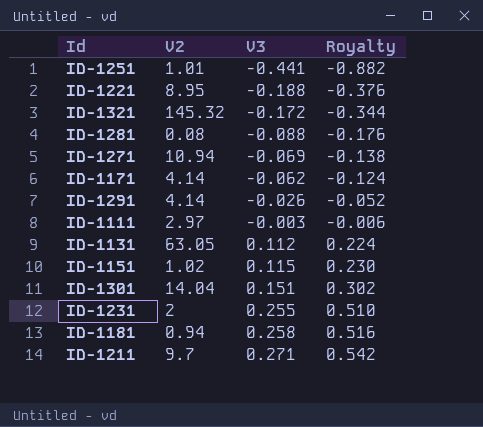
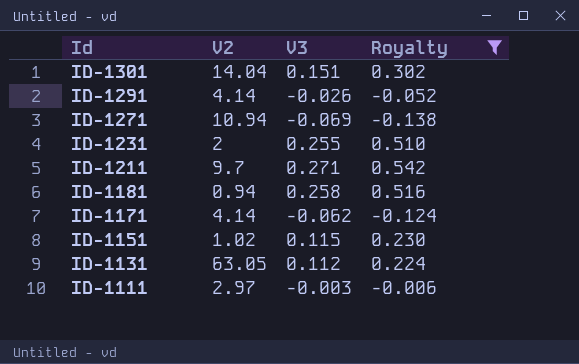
filter: none -> Royalty >= -0.138
row order: V3 ascending -> Id descending

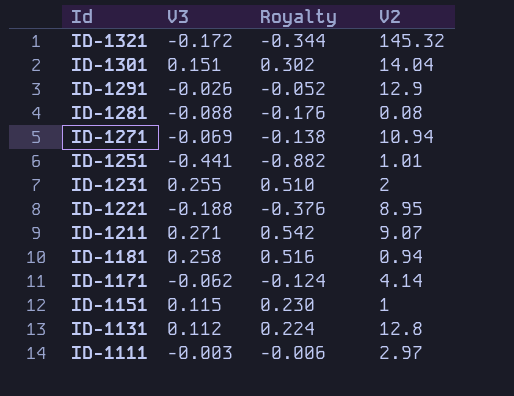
filter: Royalty >= -0.138 -> none
column V2 | position: 2 -> 4
ID-1291 | V2: 4.14 -> 12.9
ID-1211 | V2: 9.7 -> 9.07
ID-1151 | V2: 1.02 -> 1
ID-1131 | V2: 63.05 -> 12.8

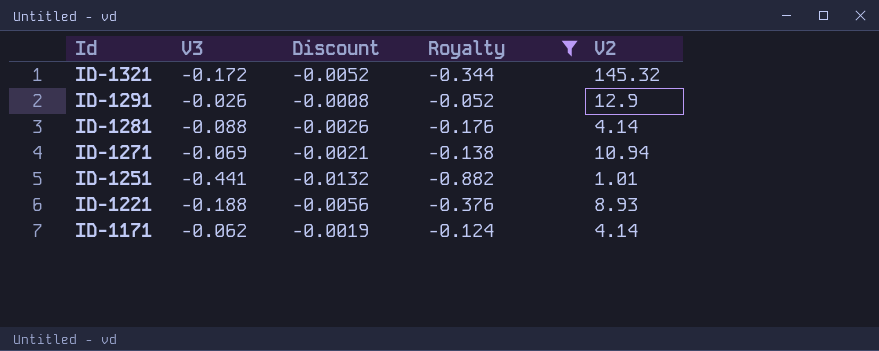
filter: none -> Royalty <= -0.052
column Discount | formula: none -> [V3] * 0.03
ID-1281 | V2: 0.08 -> 4.14
ID-1221 | V2: 8.95 -> 8.93

